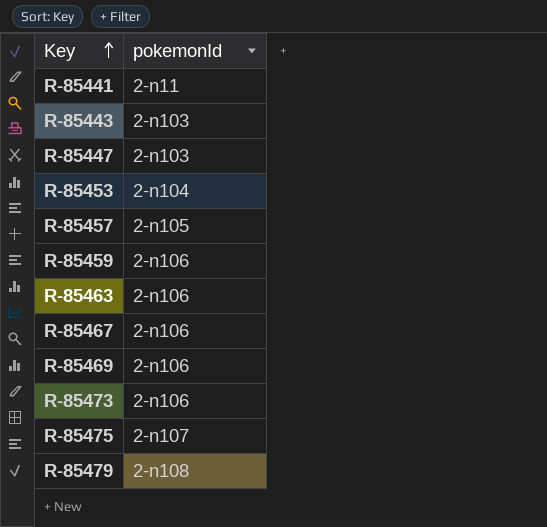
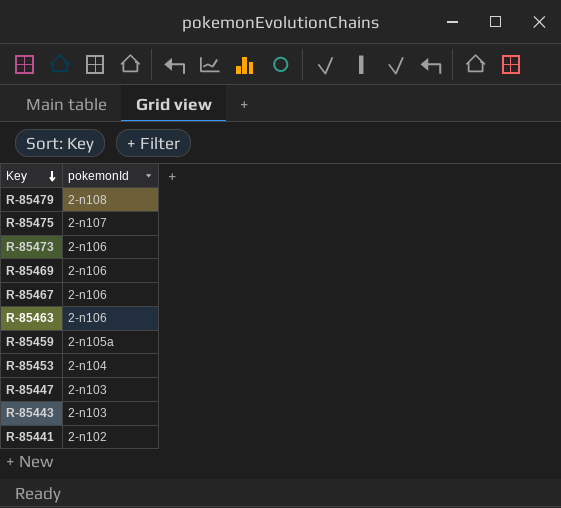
row order: Key ascending -> Key descending
row R-85457: 2-n105 -> none
R-85459 | pokemonId: 2-n106 -> 2-n105a
R-85441 | pokemonId: 2-n11 -> 2-n102

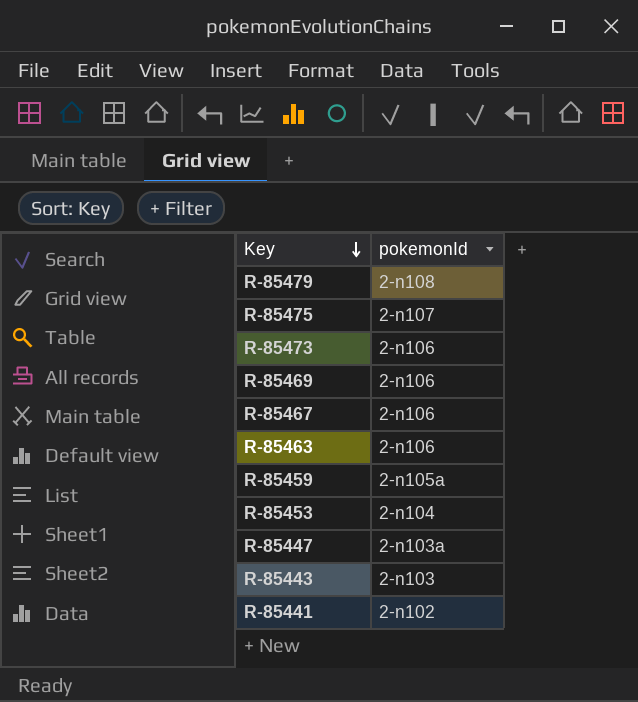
R-85447 | pokemonId: 2-n103 -> 2-n103a

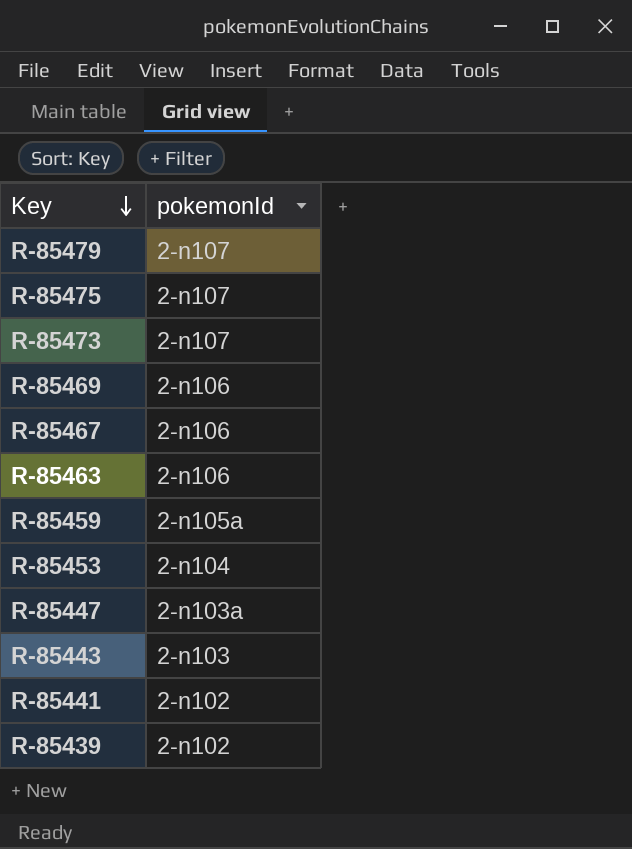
R-85479 | pokemonId: 2-n108 -> 2-n107
R-85473 | pokemonId: 2-n106 -> 2-n107
row R-85439: none -> 2-n102

